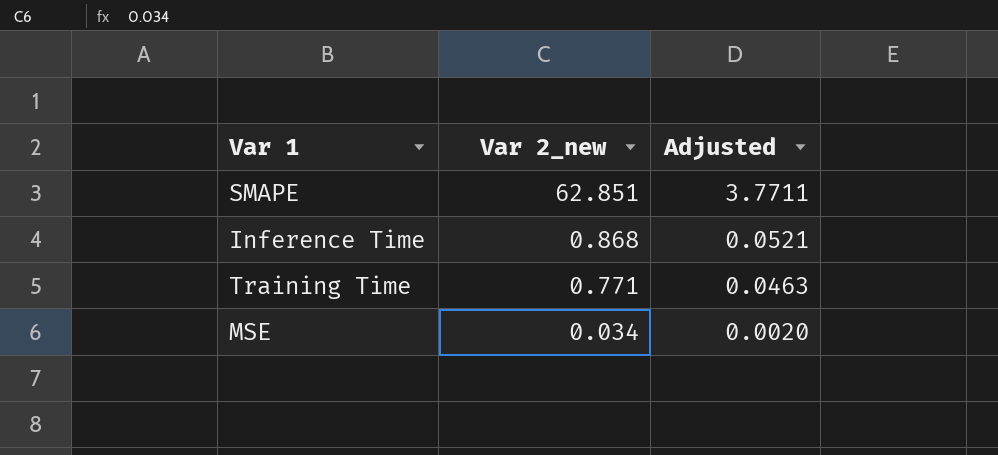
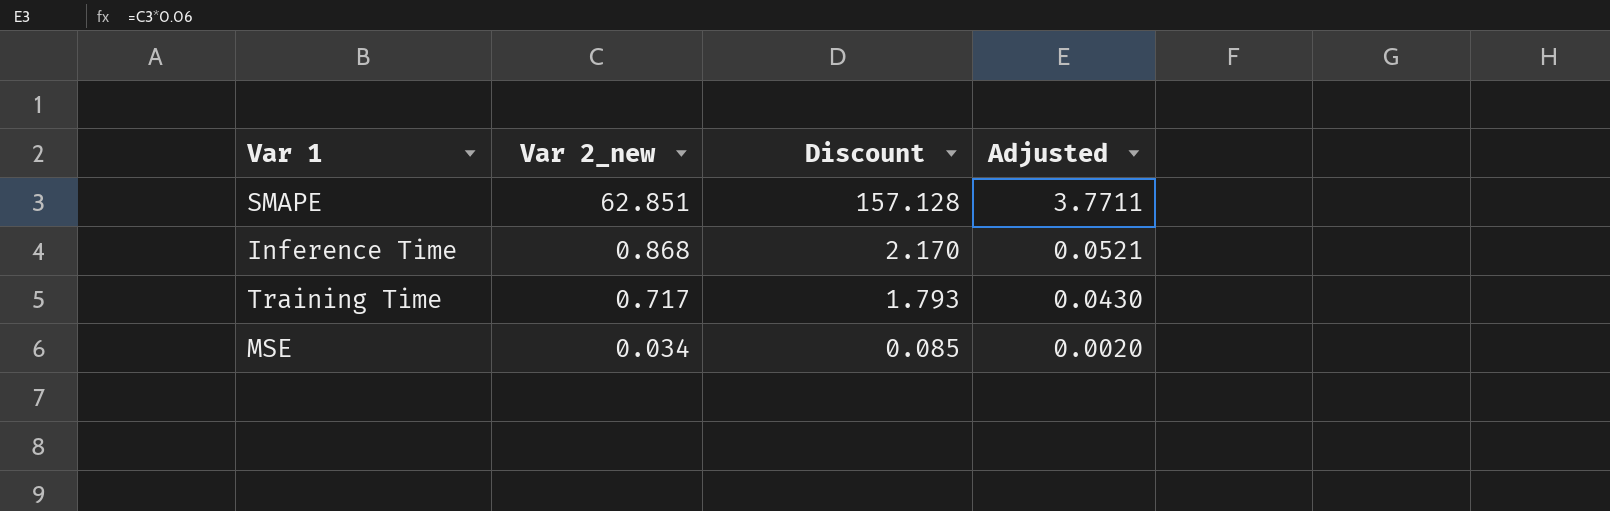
column Discount | formula: none -> [Var 2_new] * 2.5
Training Time | Var 2_new: 0.771 -> 0.717
Training Time | Adjusted: 0.0463 -> 0.0430

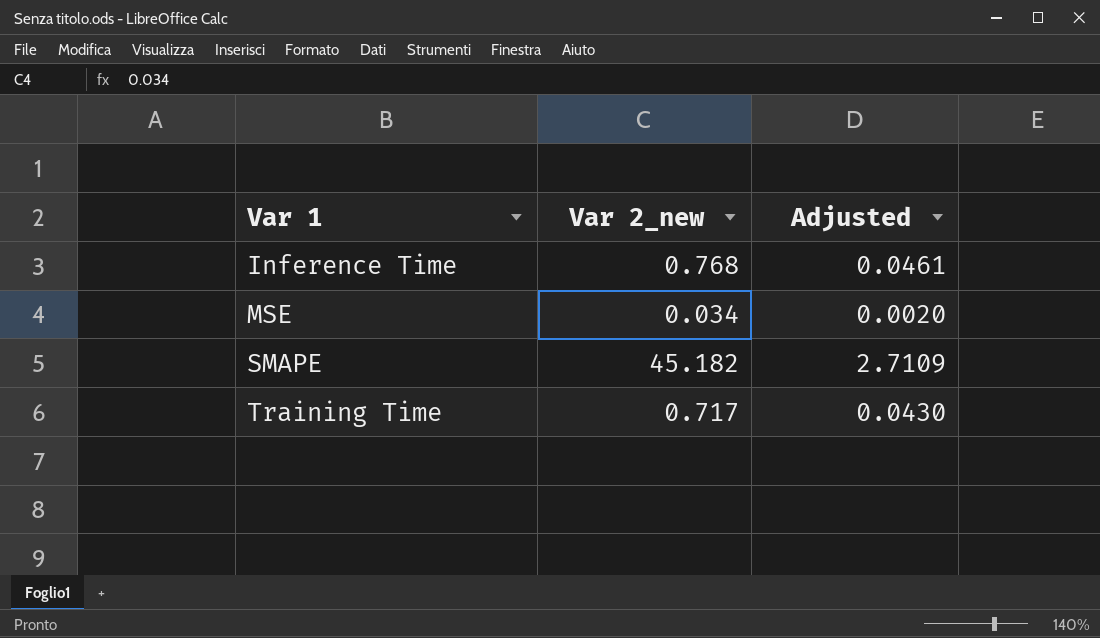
row order: Var 2_new descending -> Var 1 ascending
column Discount | formula: [Var 2_new] * 2.5 -> none
Inference Time | Var 2_new: 0.868 -> 0.768
Inference Time | Adjusted: 0.0521 -> 0.0461
SMAPE | Var 2_new: 62.851 -> 45.182
SMAPE | Adjusted: 3.7711 -> 2.7109

